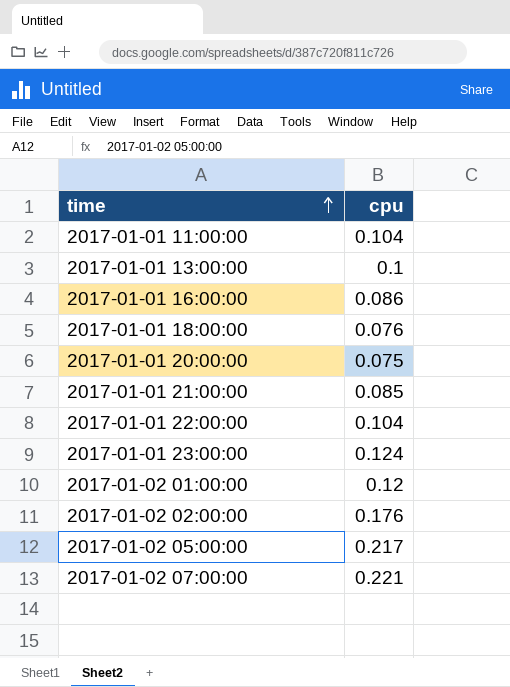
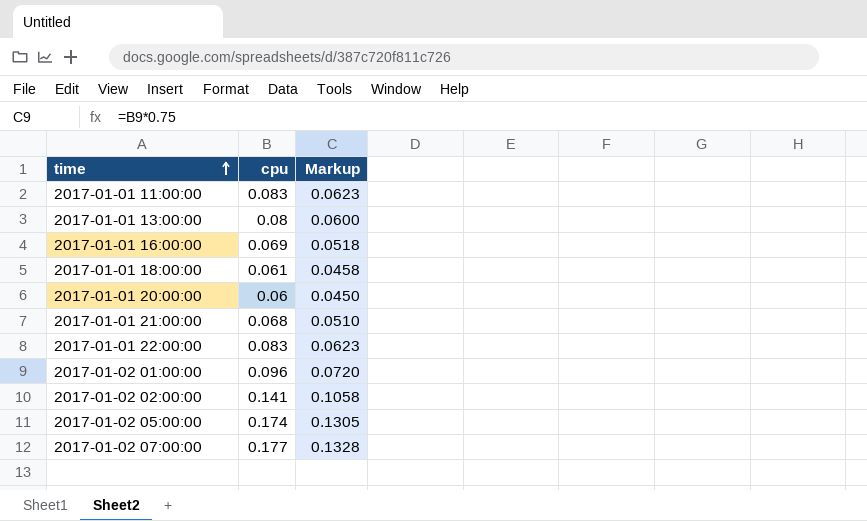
column Markup | formula: none -> [cpu] * 0.75
row 2017-01-01 23:00:00: 0.124 -> none
2017-01-01 11:00:00 | cpu: 0.104 -> 0.083
2017-01-01 13:00:00 | cpu: 0.1 -> 0.08
2017-01-01 16:00:00 | cpu: 0.086 -> 0.069
2017-01-01 18:00:00 | cpu: 0.076 -> 0.061
2017-01-01 20:00:00 | cpu: 0.075 -> 0.06
2017-01-01 21:00:00 | cpu: 0.085 -> 0.068
2017-01-01 22:00:00 | cpu: 0.104 -> 0.083
2017-01-02 01:00:00 | cpu: 0.12 -> 0.096
2017-01-02 02:00:00 | cpu: 0.176 -> 0.141
2017-01-02 05:00:00 | cpu: 0.217 -> 0.174
2017-01-02 07:00:00 | cpu: 0.221 -> 0.177

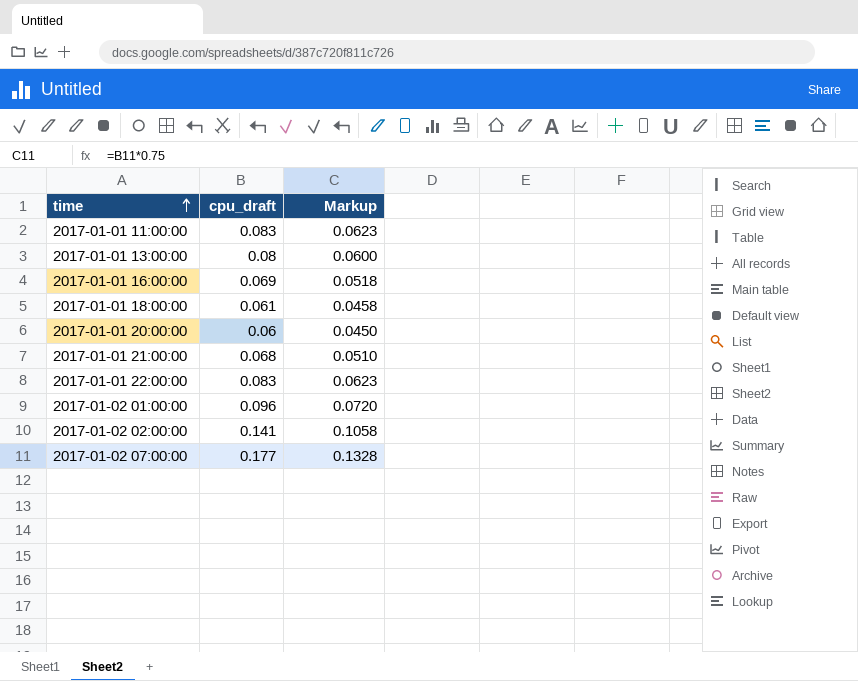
column name: cpu -> cpu_draft
row 2017-01-02 05:00:00: 0.174 | 0.1305 -> none

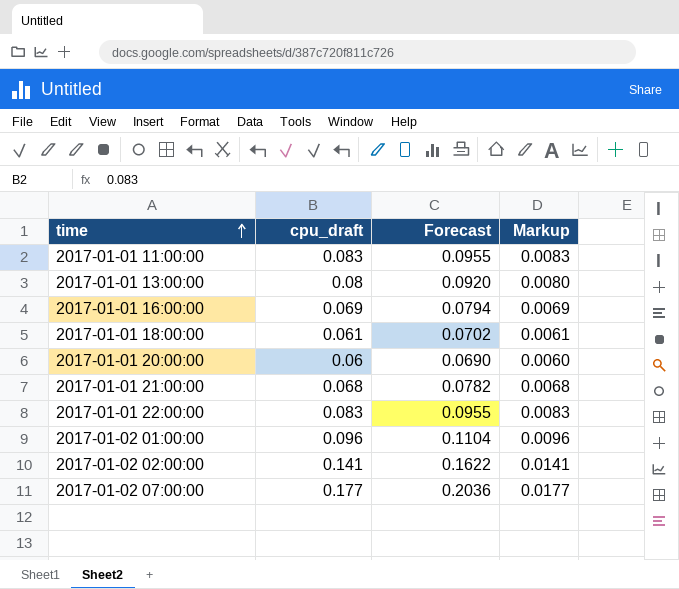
column Forecast | formula: none -> [cpu_draft] * 1.15
column Markup | formula: [cpu_draft] * 0.75 -> [cpu_draft] * 0.1

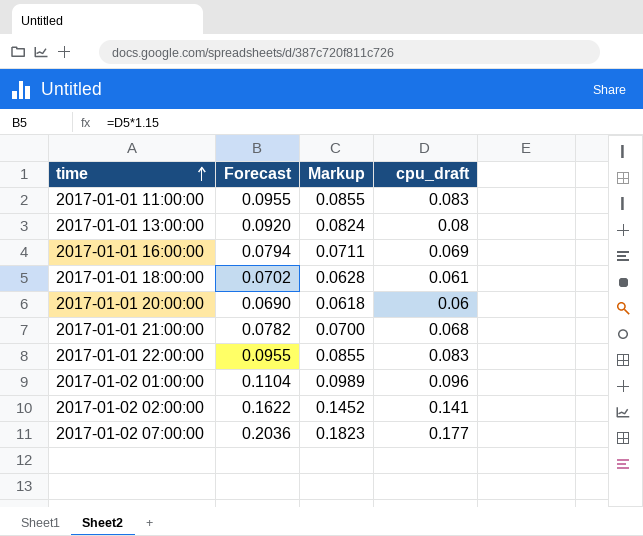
column Markup | formula: [cpu_draft] * 0.1 -> [cpu_draft] * 1.03
column cpu_draft | position: 2 -> 4

